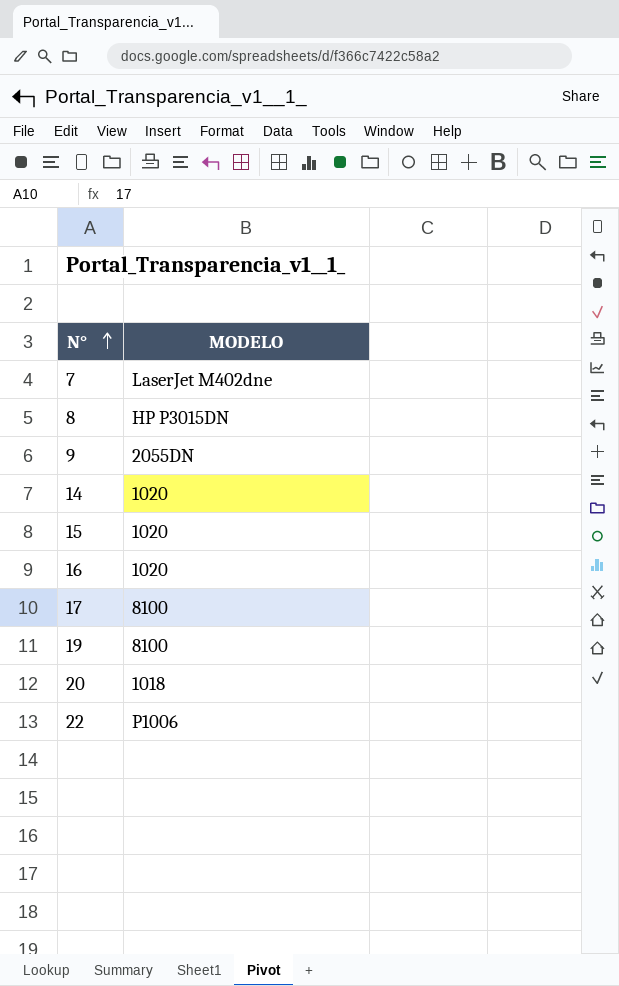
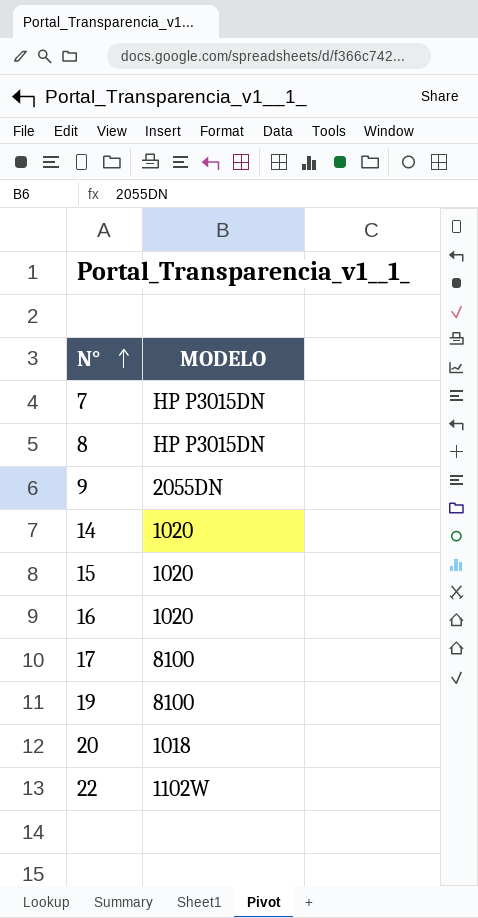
7 | MODELO: LaserJet M402dne -> HP P3015DN
22 | MODELO: P1006 -> 1102W

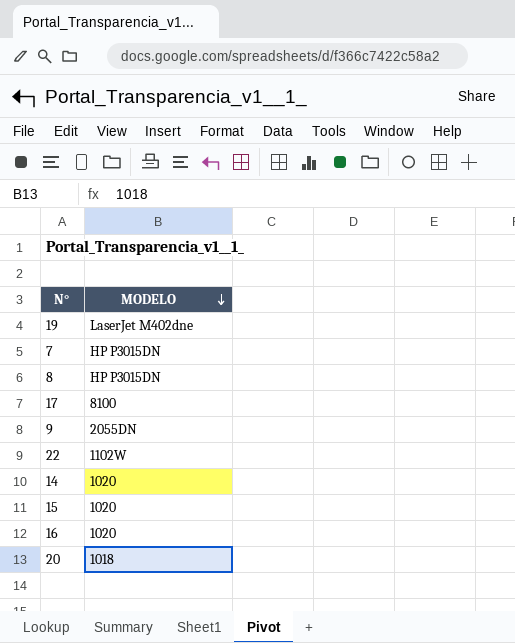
row order: N° ascending -> MODELO descending
19 | MODELO: 8100 -> LaserJet M402dne

